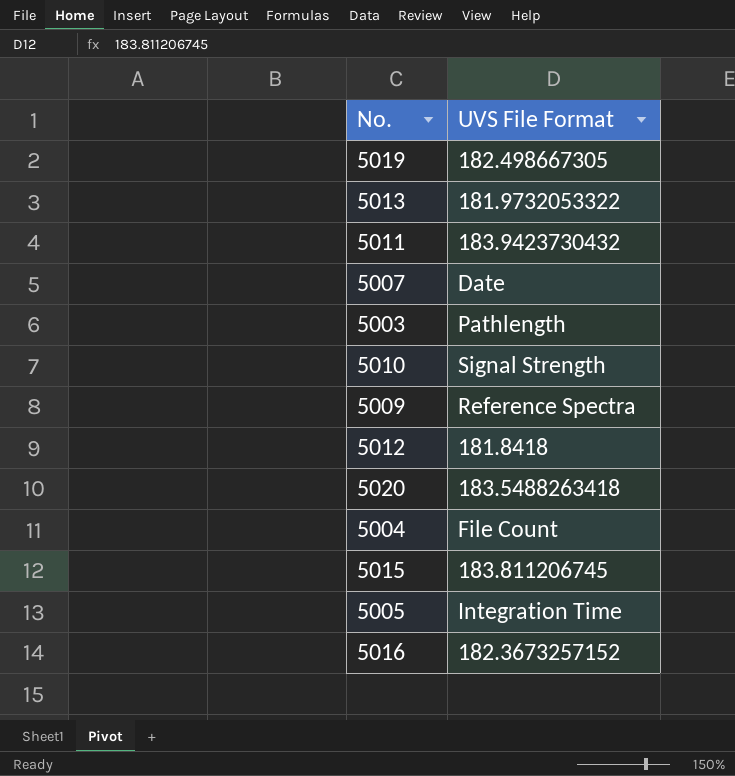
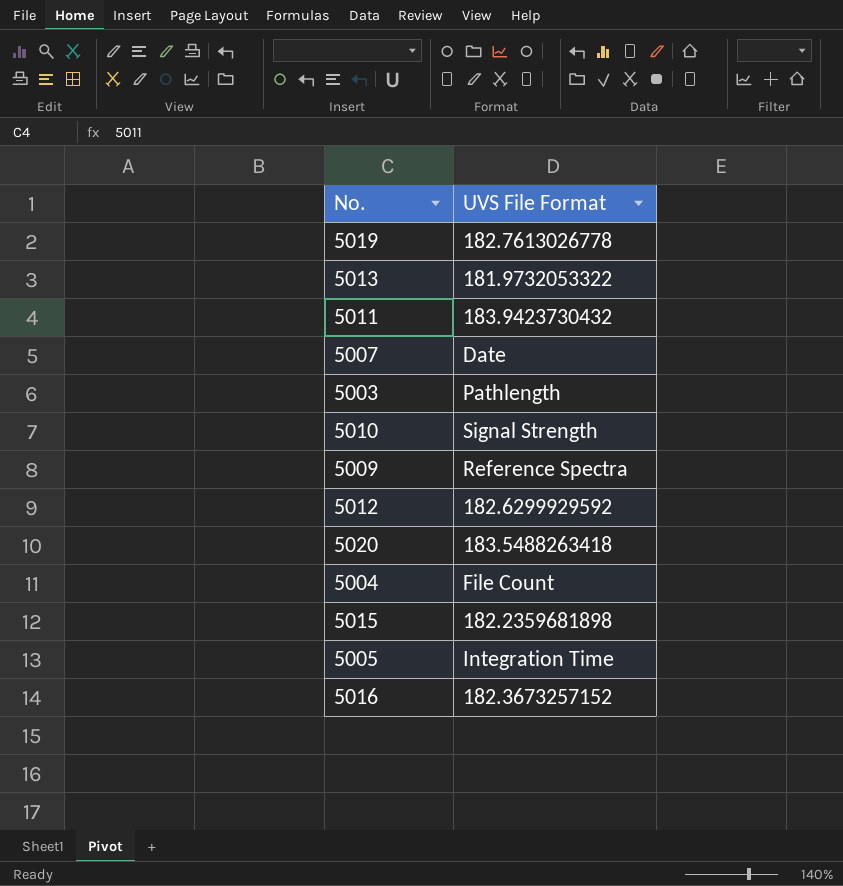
5019 | UVS File Format: 182.498667305 -> 182.7613026778
5012 | UVS File Format: 181.8418 -> 182.6299929592
5015 | UVS File Format: 183.811206745 -> 182.2359681898

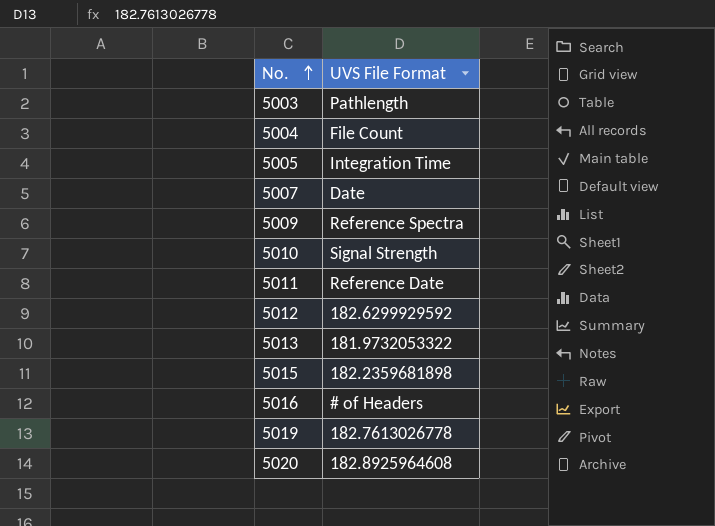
row order: none -> No. ascending
5011 | UVS File Format: 183.9423730432 -> Reference Date
5016 | UVS File Format: 182.3673257152 -> # of Headers
5020 | UVS File Format: 183.5488263418 -> 182.8925964608

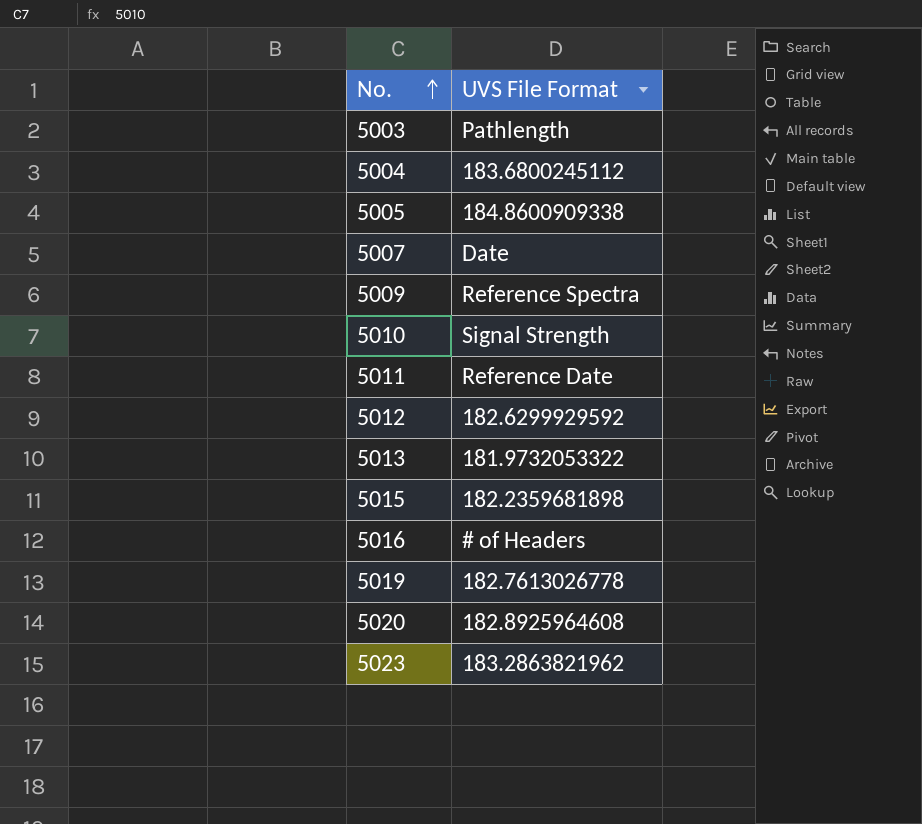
5004 | UVS File Format: File Count -> 183.6800245112
5005 | UVS File Format: Integration Time -> 184.8600909338
row 5023: none -> 183.2863821962

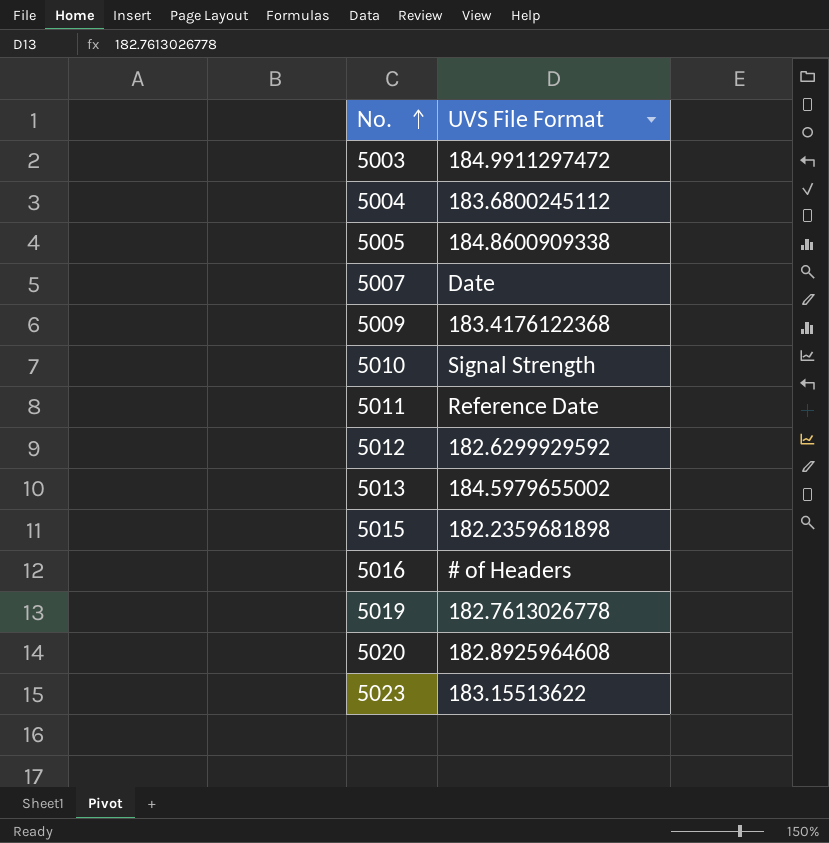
5003 | UVS File Format: Pathlength -> 184.9911297472
5009 | UVS File Format: Reference Spectra -> 183.4176122368
5013 | UVS File Format: 181.9732053322 -> 184.5979655002
5023 | UVS File Format: 183.2863821962 -> 183.15513622

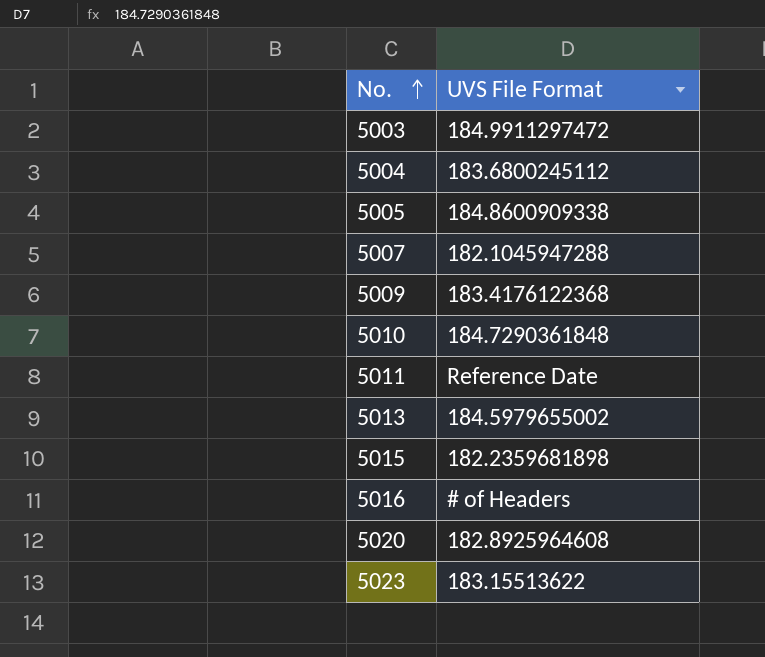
row 5012: 182.6299929592 -> none
row 5019: 182.7613026778 -> none
5007 | UVS File Format: Date -> 182.1045947288
5010 | UVS File Format: Signal Strength -> 184.7290361848

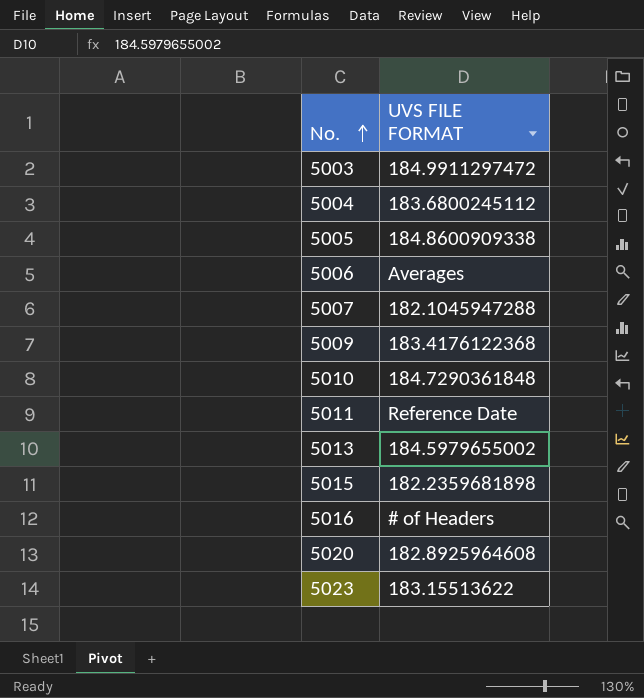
column name: UVS File Format -> UVS FILE FORMAT
row 5006: none -> Averages

